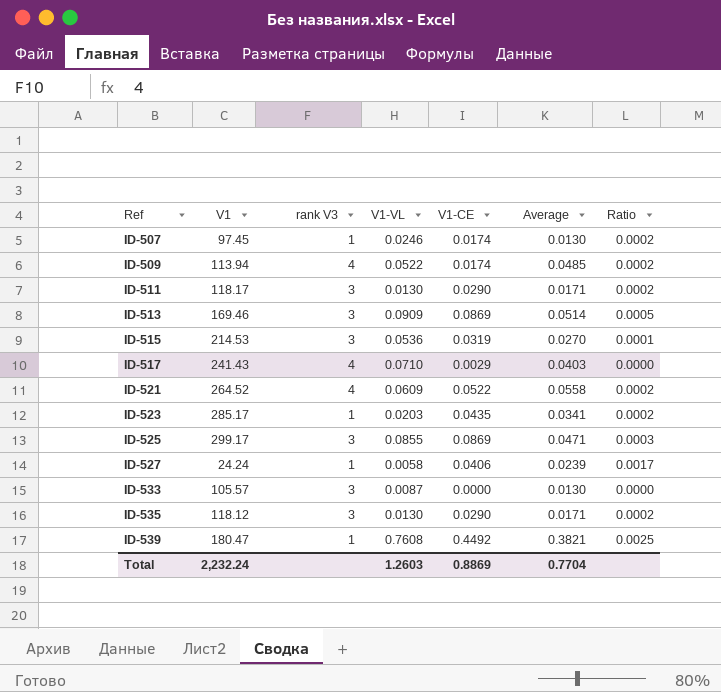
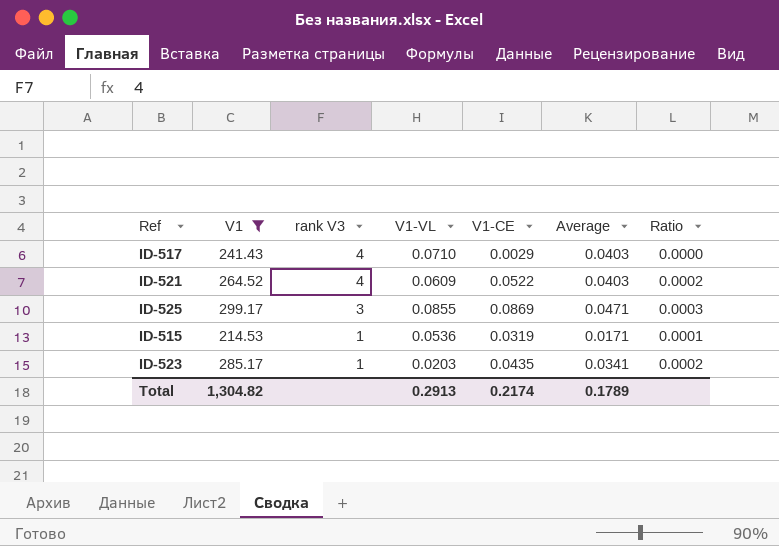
filter: none -> V1 >= 214.53
row order: Ref ascending -> rank V3 descending
ID-521 | Average: 0.0558 -> 0.0403
ID-515 | rank V3: 3 -> 1
ID-515 | Average: 0.0270 -> 0.0171
Total | V1: 2,232.24 -> 1,304.82
Total | V1-VL: 1.2603 -> 0.2913
Total | V1-CE: 0.8869 -> 0.2174
Total | Average: 0.7704 -> 0.1789

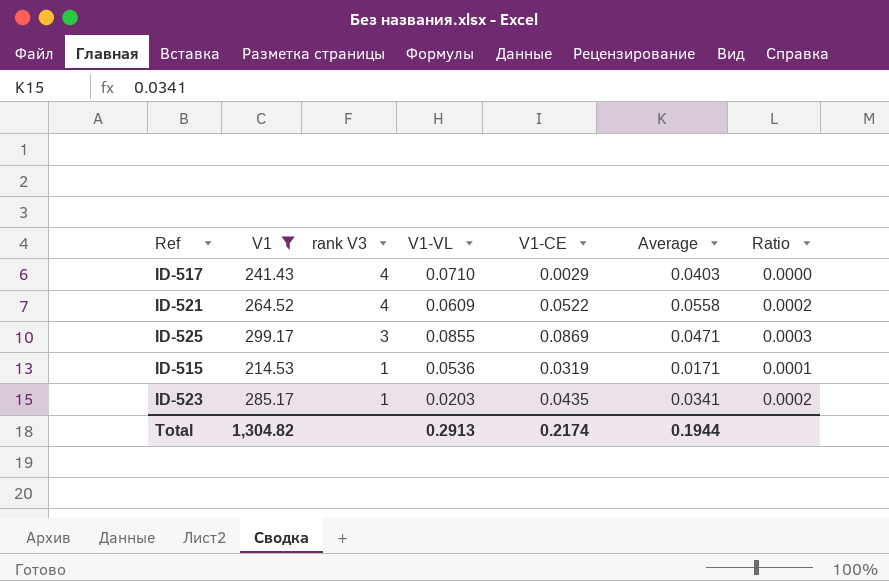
ID-521 | Average: 0.0403 -> 0.0558
Total | Average: 0.1789 -> 0.1944

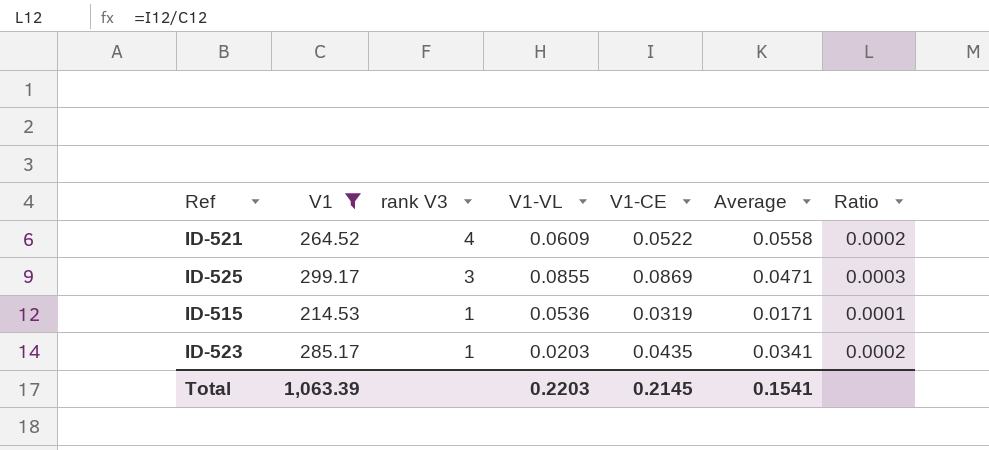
row ID-517: 241.43 | 4 | 0.0710 | 0.0029 | 0.0403 | 0.0000 -> none
Total | V1: 1,304.82 -> 1,063.39
Total | V1-VL: 0.2913 -> 0.2203
Total | V1-CE: 0.2174 -> 0.2145
Total | Average: 0.1944 -> 0.1541

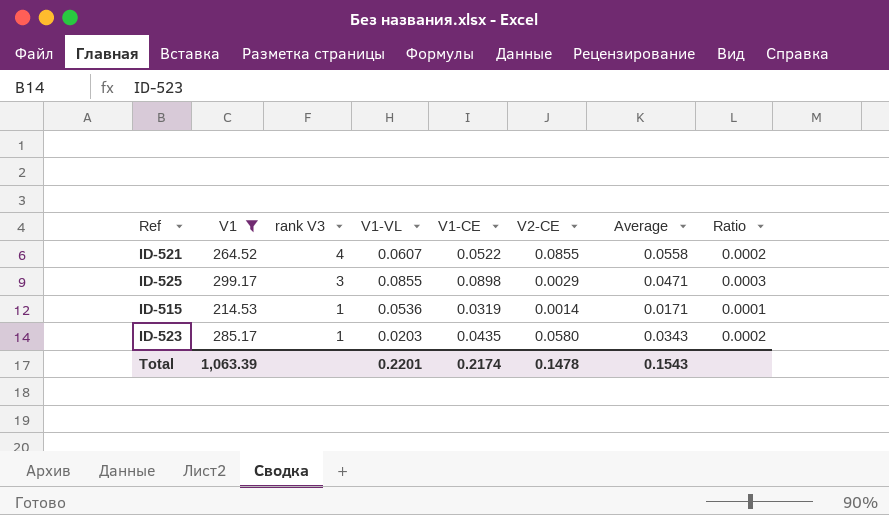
column V2-CE | position: none -> 6
ID-521 | V1-VL: 0.0609 -> 0.0607
ID-525 | V1-CE: 0.0869 -> 0.0898
ID-523 | Average: 0.0341 -> 0.0343
Total | V1-VL: 0.2203 -> 0.2201
Total | V1-CE: 0.2145 -> 0.2174
Total | Average: 0.1541 -> 0.1543

